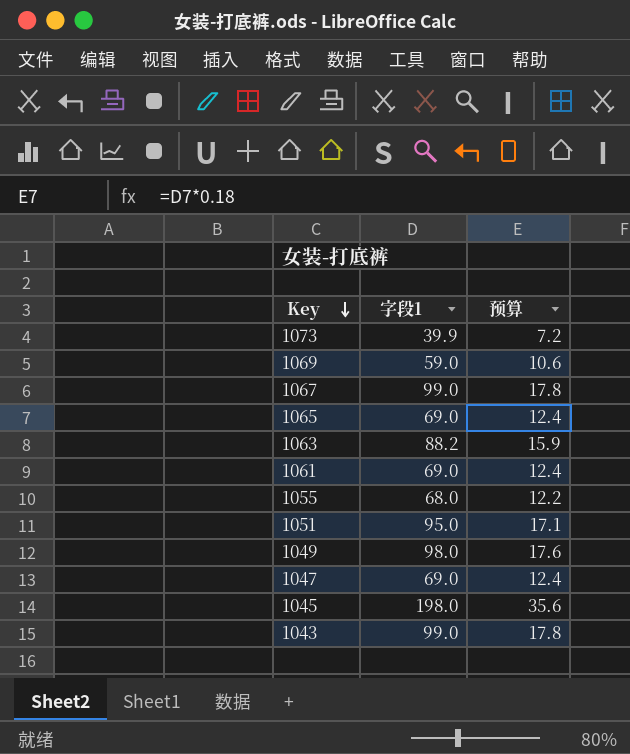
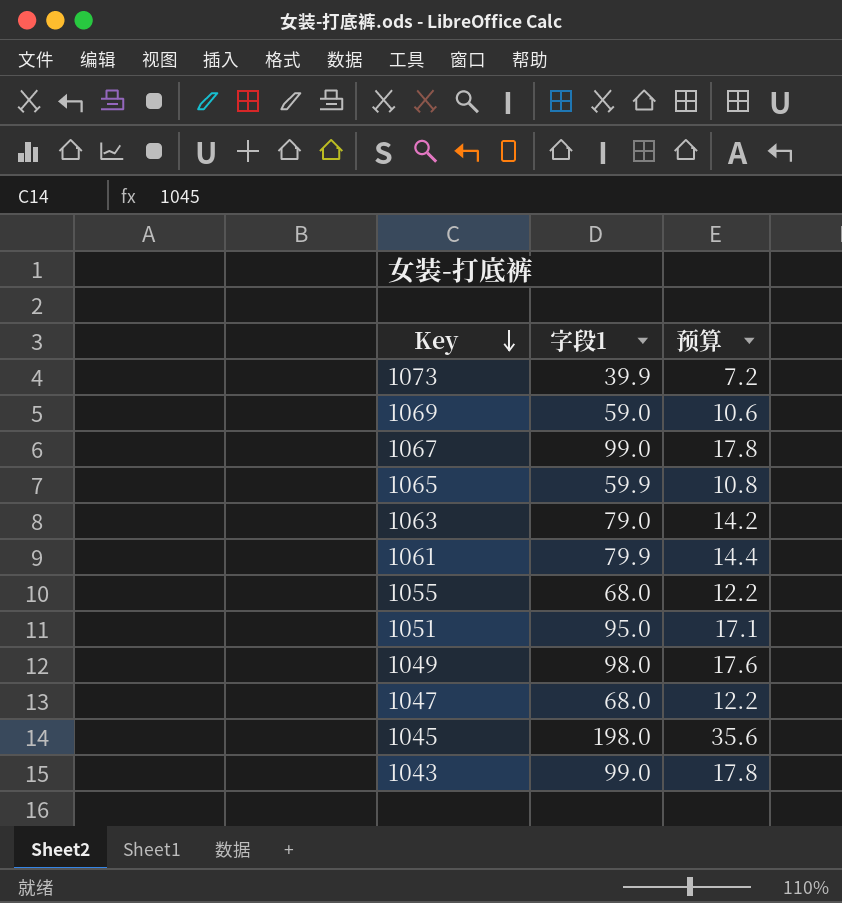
1065 | 字段1: 69.0 -> 59.9
1065 | 预算: 12.4 -> 10.8
1063 | 字段1: 88.2 -> 79.0
1063 | 预算: 15.9 -> 14.2
1061 | 字段1: 69.0 -> 79.9
1061 | 预算: 12.4 -> 14.4
1047 | 字段1: 69.0 -> 68.0
1047 | 预算: 12.4 -> 12.2

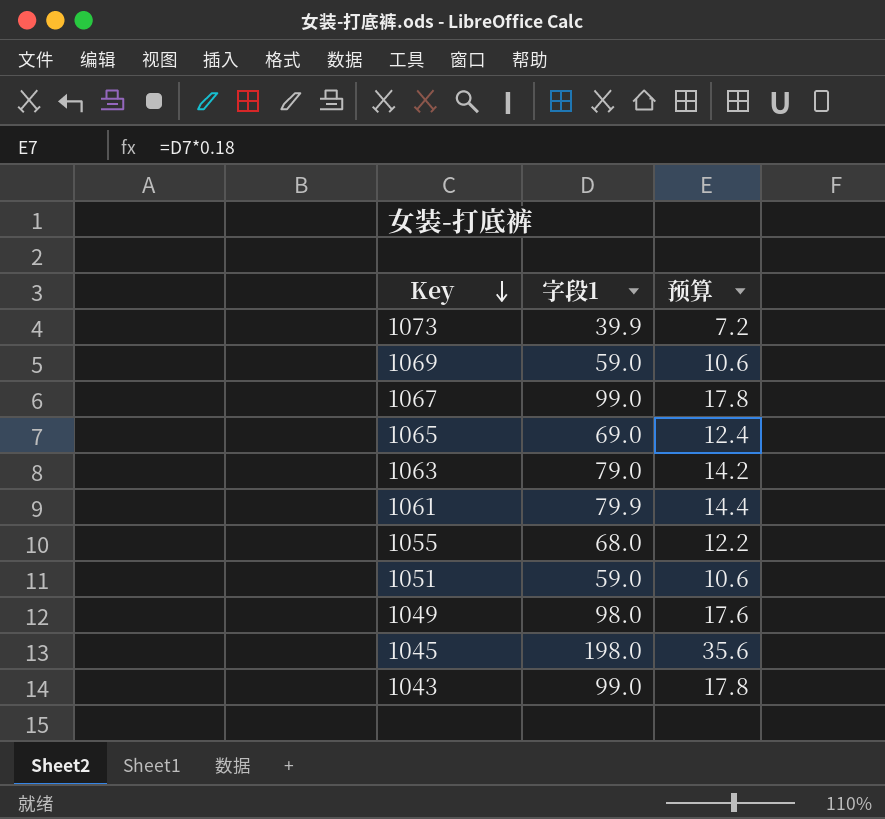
row 1047: 68.0 | 12.2 -> none
1065 | 字段1: 59.9 -> 69.0
1065 | 预算: 10.8 -> 12.4
1051 | 字段1: 95.0 -> 59.0
1051 | 预算: 17.1 -> 10.6

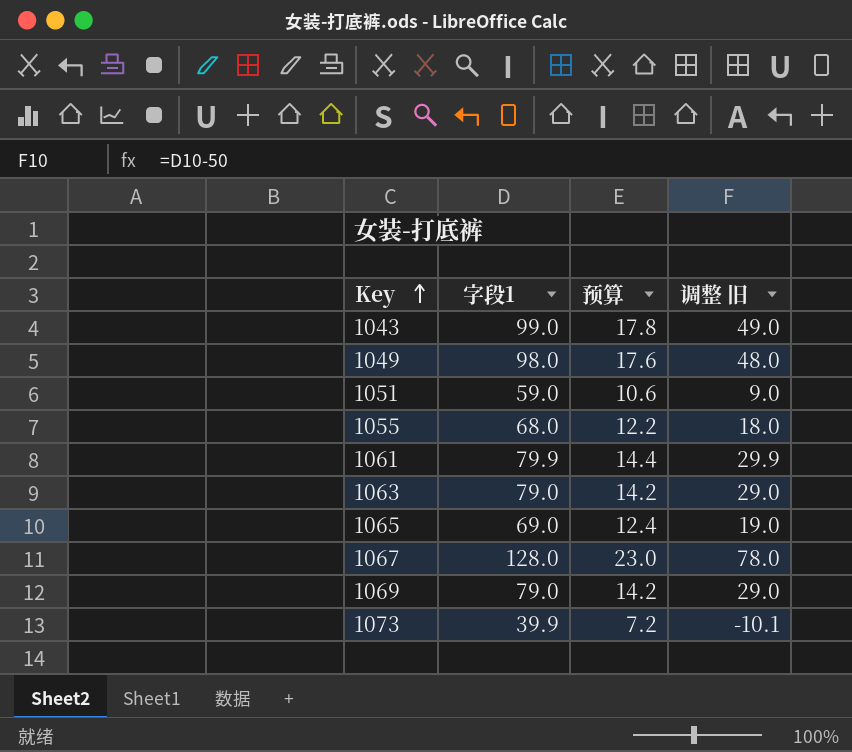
row order: Key descending -> Key ascending
column 调整 旧 | formula: none -> [字段1] - 50
row 1045: 198.0 | 35.6 -> none
1067 | 字段1: 99.0 -> 128.0
1067 | 预算: 17.8 -> 23.0
1069 | 字段1: 59.0 -> 79.0
1069 | 预算: 10.6 -> 14.2

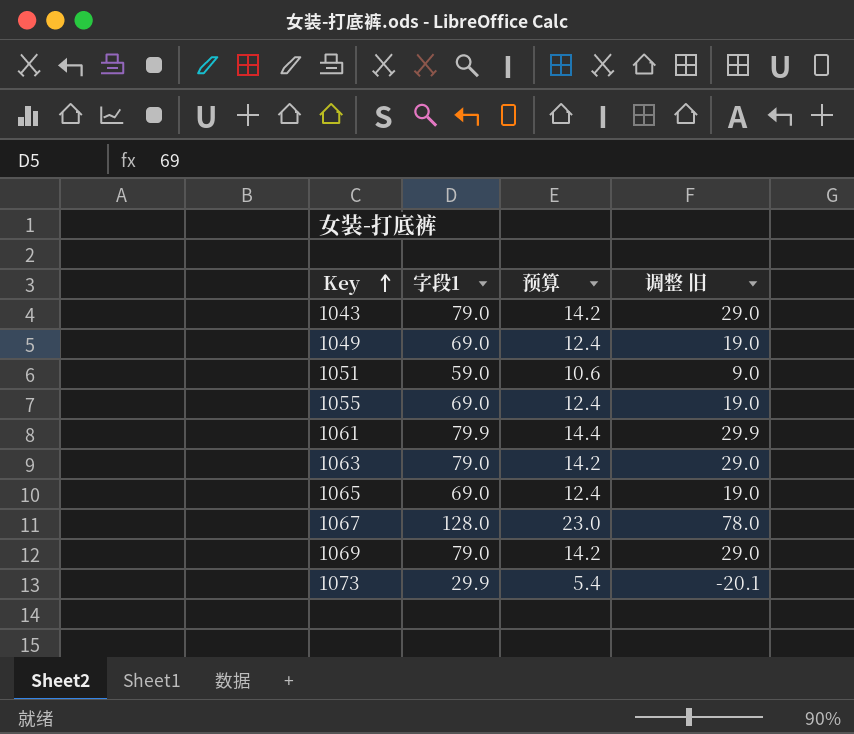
1043 | 字段1: 99.0 -> 79.0
1043 | 预算: 17.8 -> 14.2
1043 | 调整 旧: 49.0 -> 29.0
1049 | 字段1: 98.0 -> 69.0
1049 | 预算: 17.6 -> 12.4
1049 | 调整 旧: 48.0 -> 19.0
1055 | 字段1: 68.0 -> 69.0
1055 | 预算: 12.2 -> 12.4
1055 | 调整 旧: 18.0 -> 19.0
1073 | 字段1: 39.9 -> 29.9
1073 | 预算: 7.2 -> 5.4
1073 | 调整 旧: -10.1 -> -20.1

